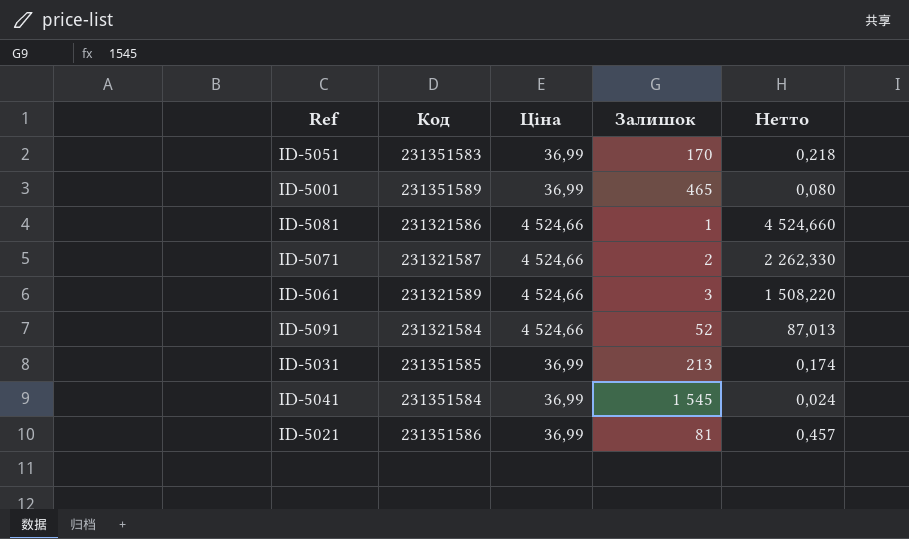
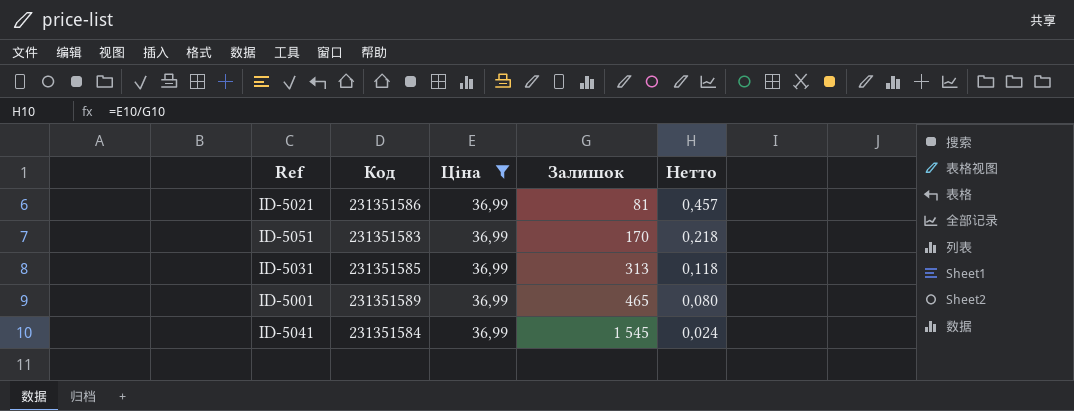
filter: none -> Ціна = 36,99
row order: none -> Залишок ascending
ID-5031 | Залишок: 213 -> 313
ID-5031 | Нетто: 0,174 -> 0,118

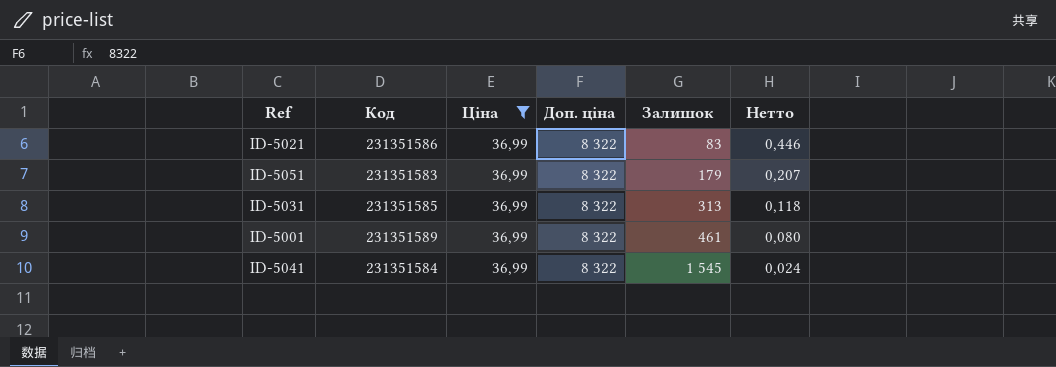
column Доп. ціна | position: none -> 4
ID-5021 | Залишок: 81 -> 83
ID-5021 | Нетто: 0,457 -> 0,446
ID-5051 | Залишок: 170 -> 179
ID-5051 | Нетто: 0,218 -> 0,207
ID-5001 | Залишок: 465 -> 461

